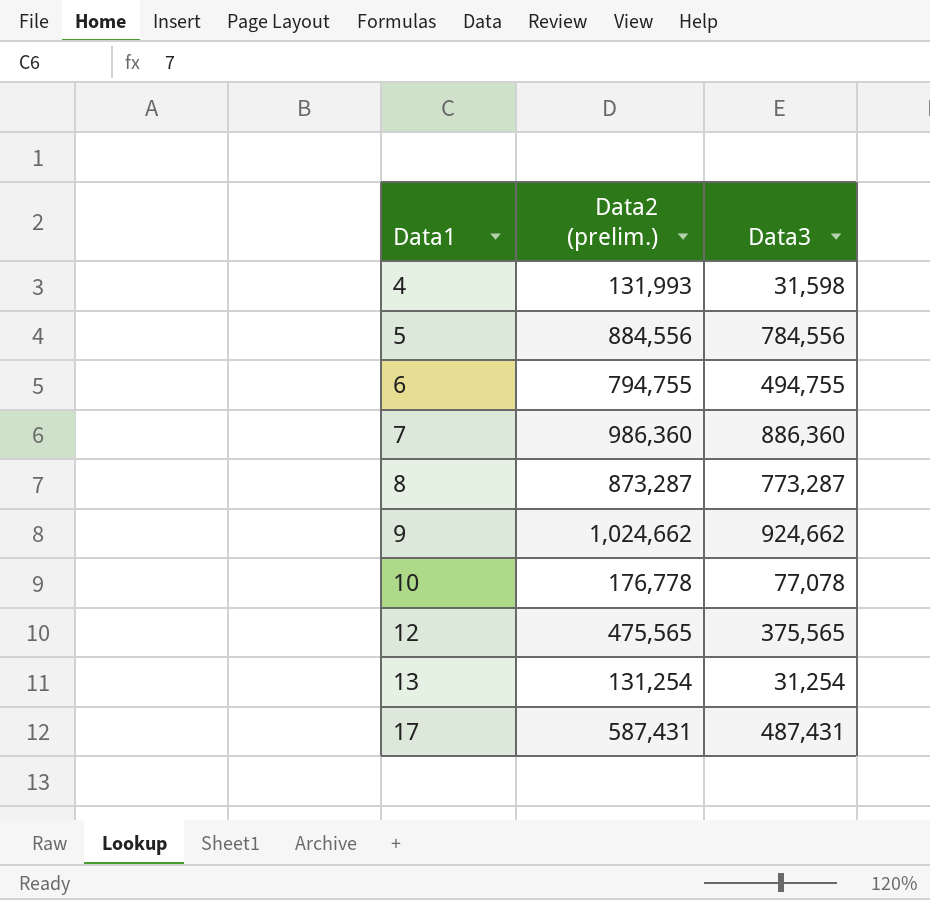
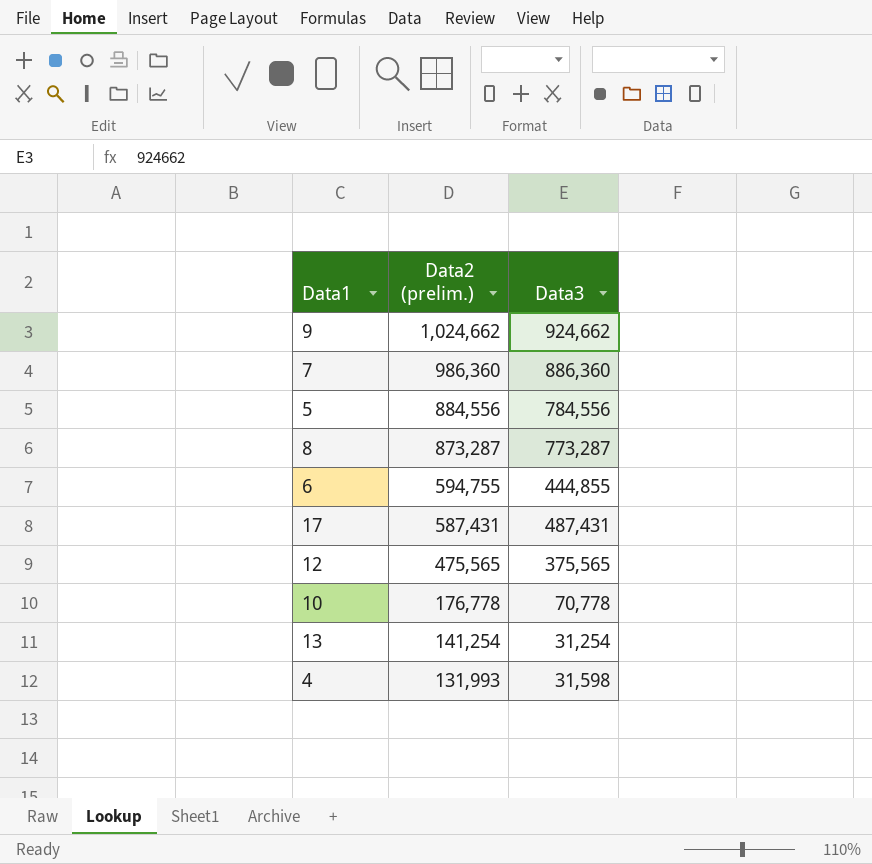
row order: Data1 ascending -> Data2 (prelim.) descending
6 | Data2 (prelim.): 794,755 -> 594,755
6 | Data3: 494,755 -> 444,855
10 | Data3: 77,078 -> 70,778
13 | Data2 (prelim.): 131,254 -> 141,254

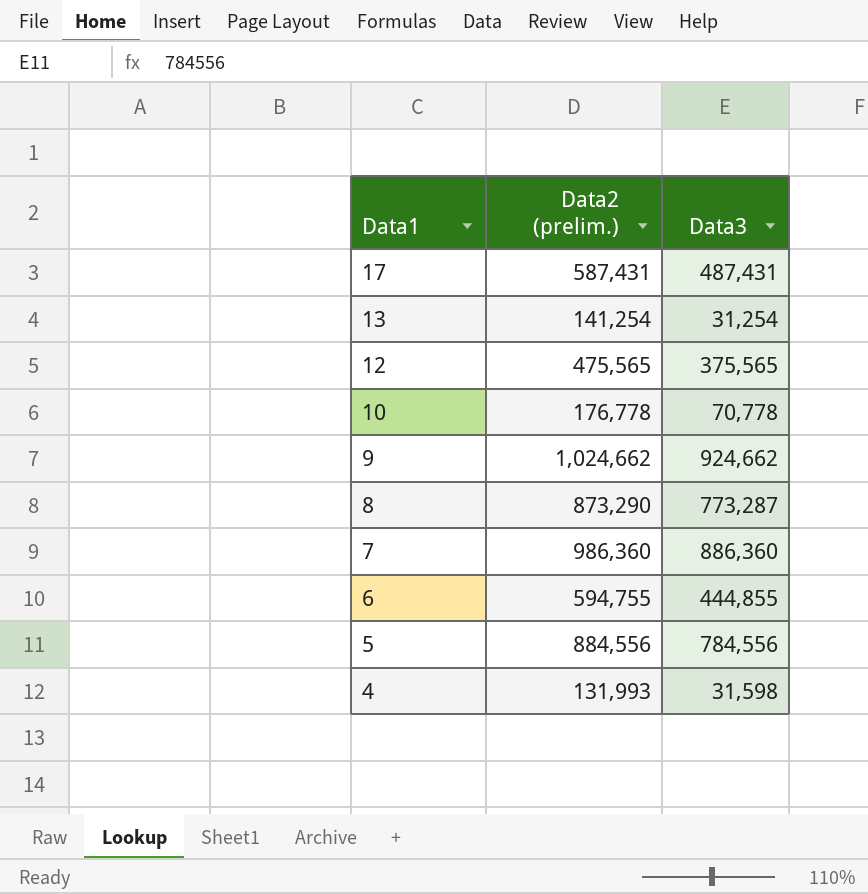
row order: Data2 (prelim.) descending -> Data1 descending
8 | Data2 (prelim.): 873,287 -> 873,290

